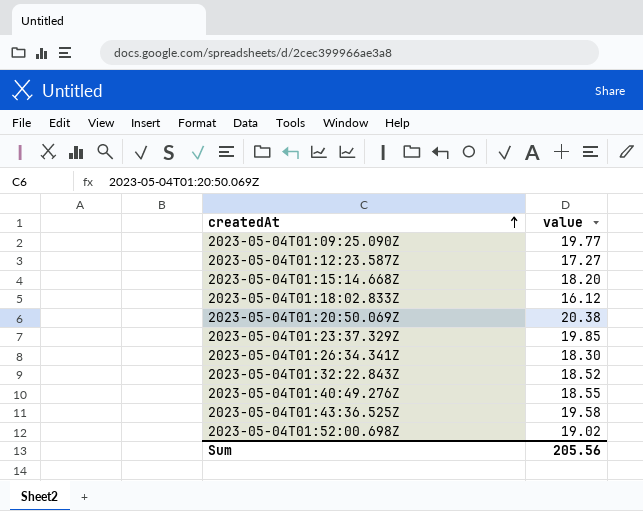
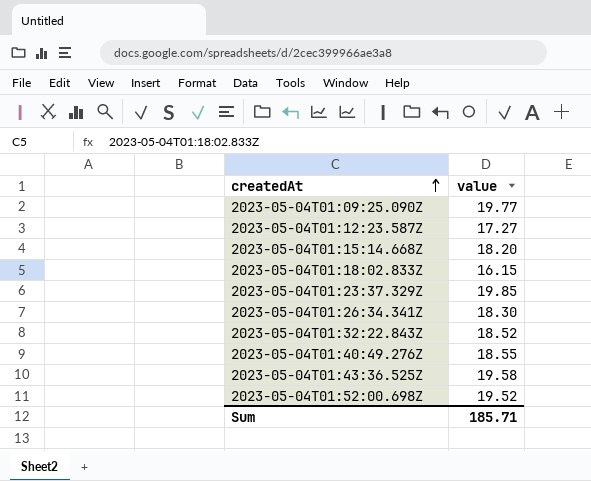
row 2023-05-04T01:20:50.069Z: 20.38 -> none
2023-05-04T01:18:02.833Z | value: 16.12 -> 16.15
2023-05-04T01:52:00.698Z | value: 19.02 -> 19.52
Sum | value: 205.56 -> 185.71

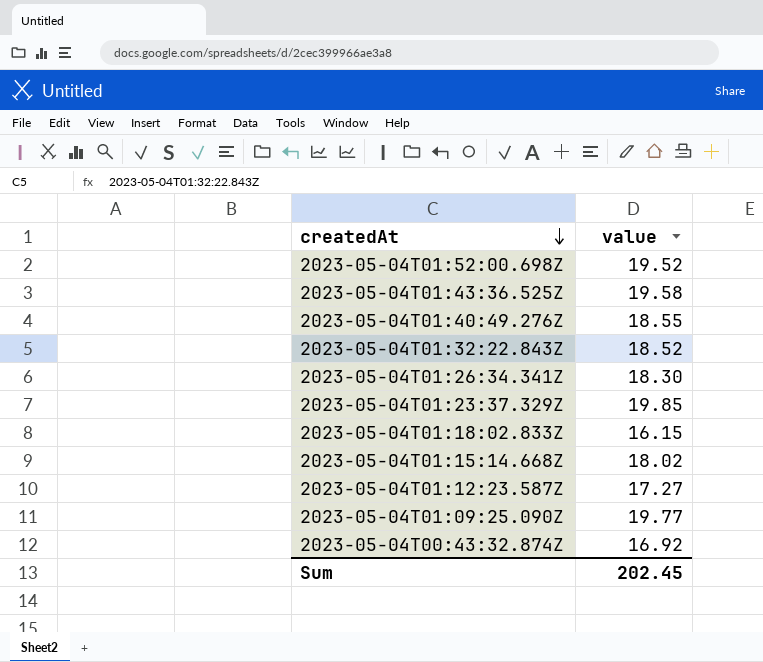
row order: createdAt ascending -> createdAt descending
2023-05-04T01:15:14.668Z | value: 18.20 -> 18.02
row 2023-05-04T00:43:32.874Z: none -> 16.92
Sum | value: 185.71 -> 202.45

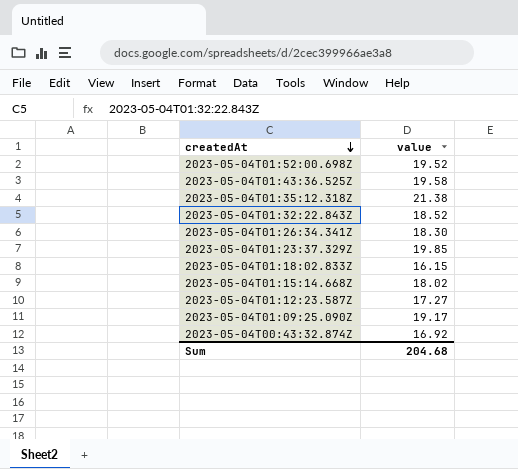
row 2023-05-04T01:40:49.276Z: 18.55 -> none
row 2023-05-04T01:35:12.318Z: none -> 21.38
2023-05-04T01:09:25.090Z | value: 19.77 -> 19.17
Sum | value: 202.45 -> 204.68

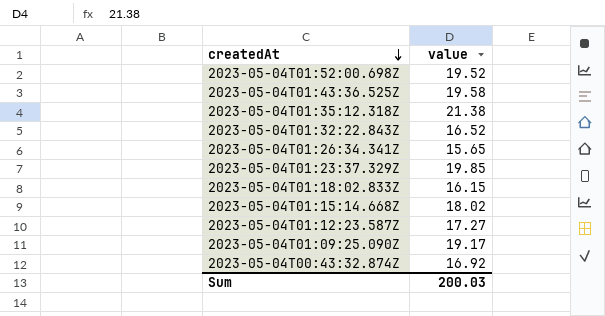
2023-05-04T01:32:22.843Z | value: 18.52 -> 16.52
2023-05-04T01:26:34.341Z | value: 18.30 -> 15.65
Sum | value: 204.68 -> 200.03

